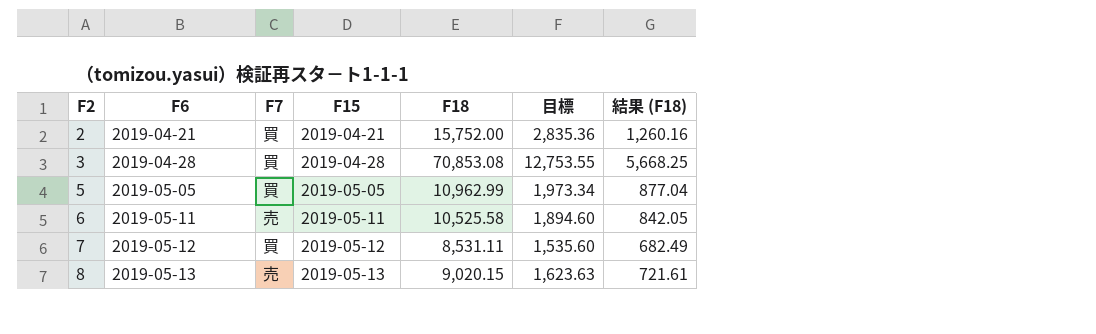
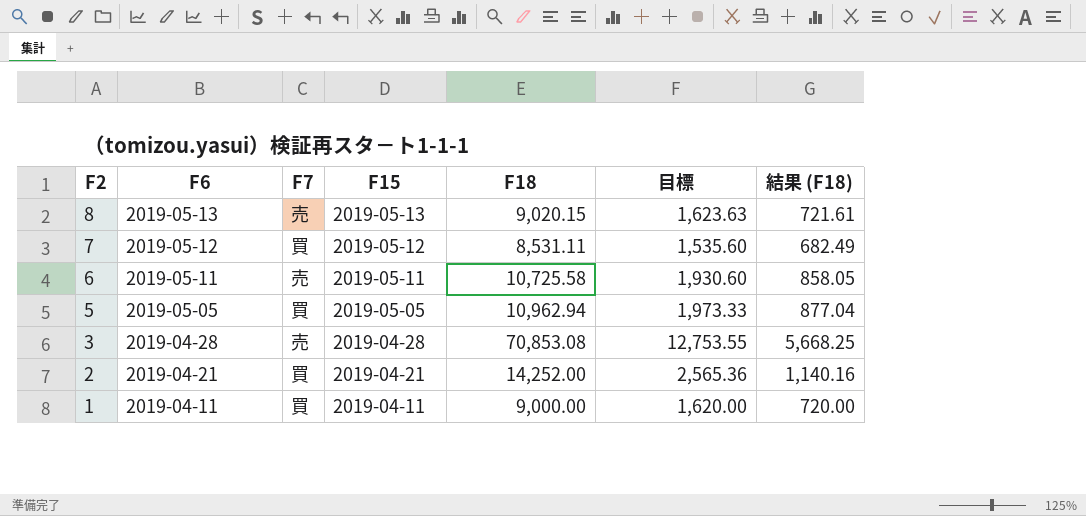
row order: F2 ascending -> F2 descending
6 | F18: 10,525.58 -> 10,725.58
6 | 目標: 1,894.60 -> 1,930.60
6 | 結果 (F18): 842.05 -> 858.05
5 | F18: 10,962.99 -> 10,962.94
5 | 目標: 1,973.34 -> 1,973.33
3 | F7: 買 -> 売
2 | F18: 15,752.00 -> 14,252.00
2 | 目標: 2,835.36 -> 2,565.36
2 | 結果 (F18): 1,260.16 -> 1,140.16
row 1: none -> 2019-04-11 | 買 | 2019-04-11 | 9,000.00 | 1,620.00 | 720.00

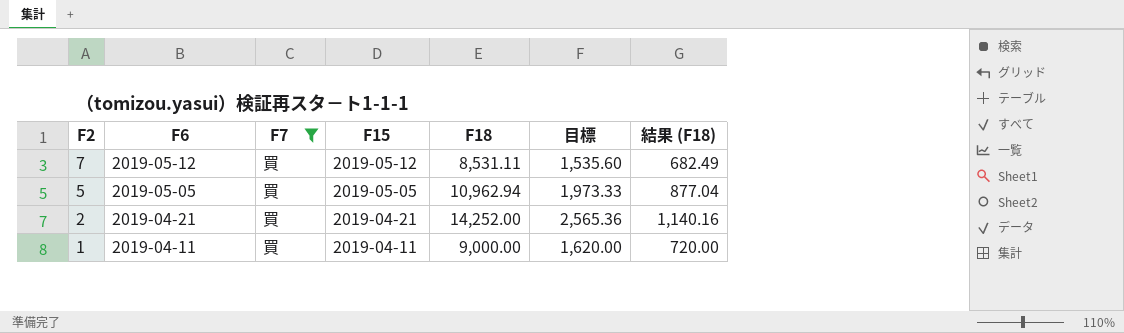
filter: none -> F7 = 買

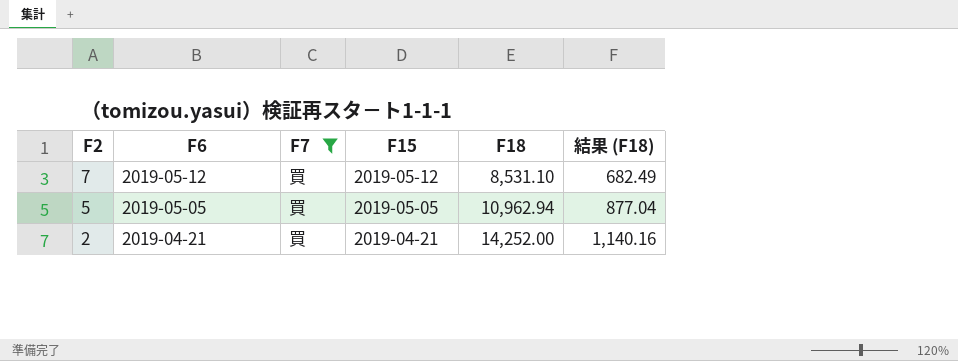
column 目標 | formula: [F18] * 0.18 -> none
row 1: 2019-04-11 | 買 | 2019-04-11 | 9,000.00 | 1,620.00 | 720.00 -> none
7 | F18: 8,531.11 -> 8,531.10

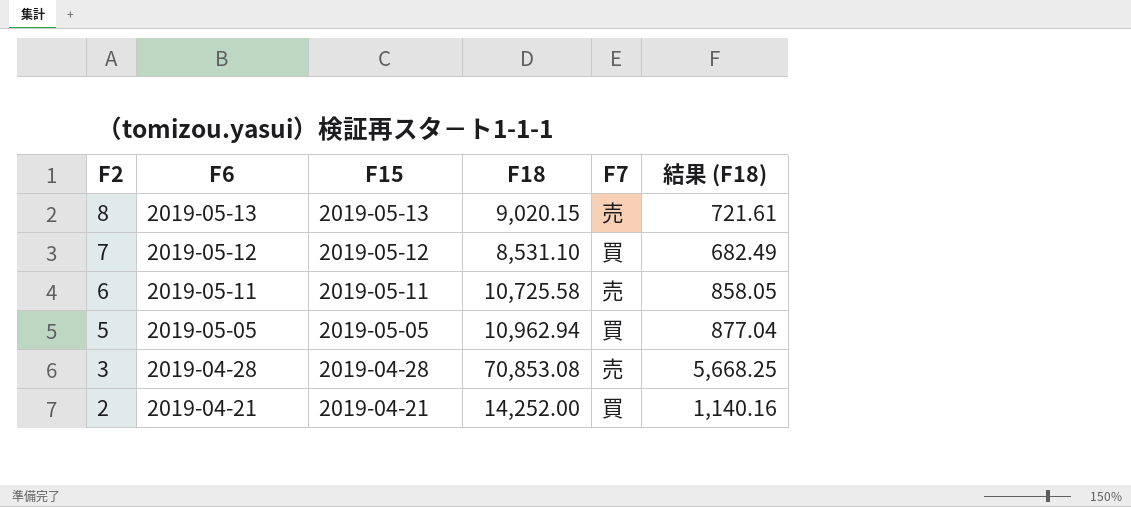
filter: F7 = 買 -> none
column F7 | position: 3 -> 5

